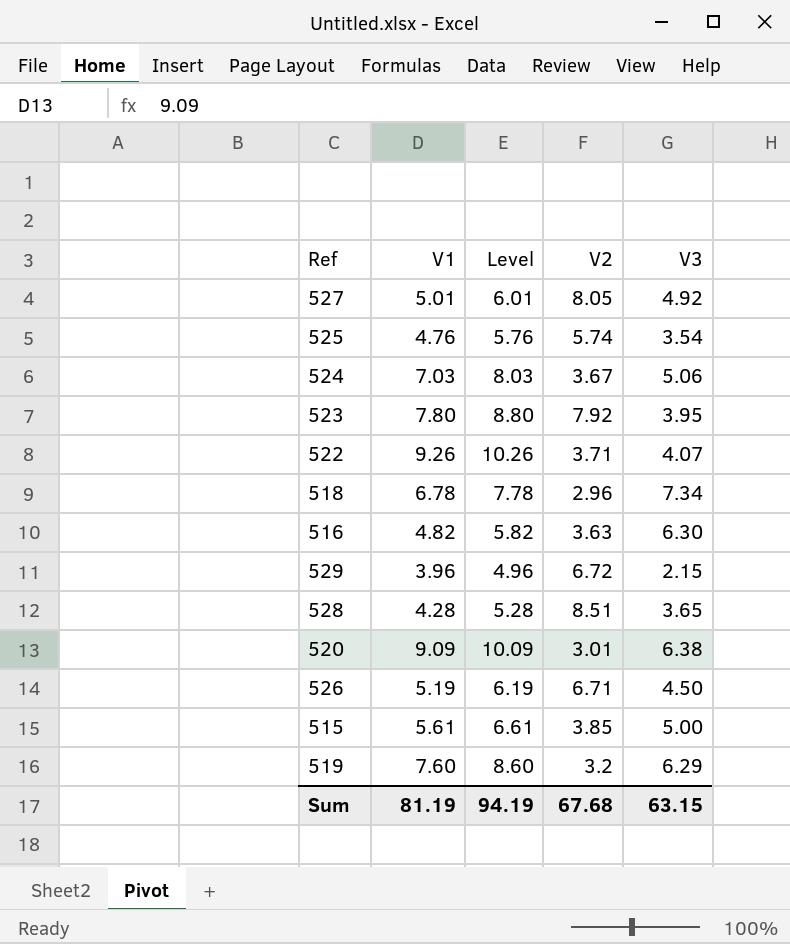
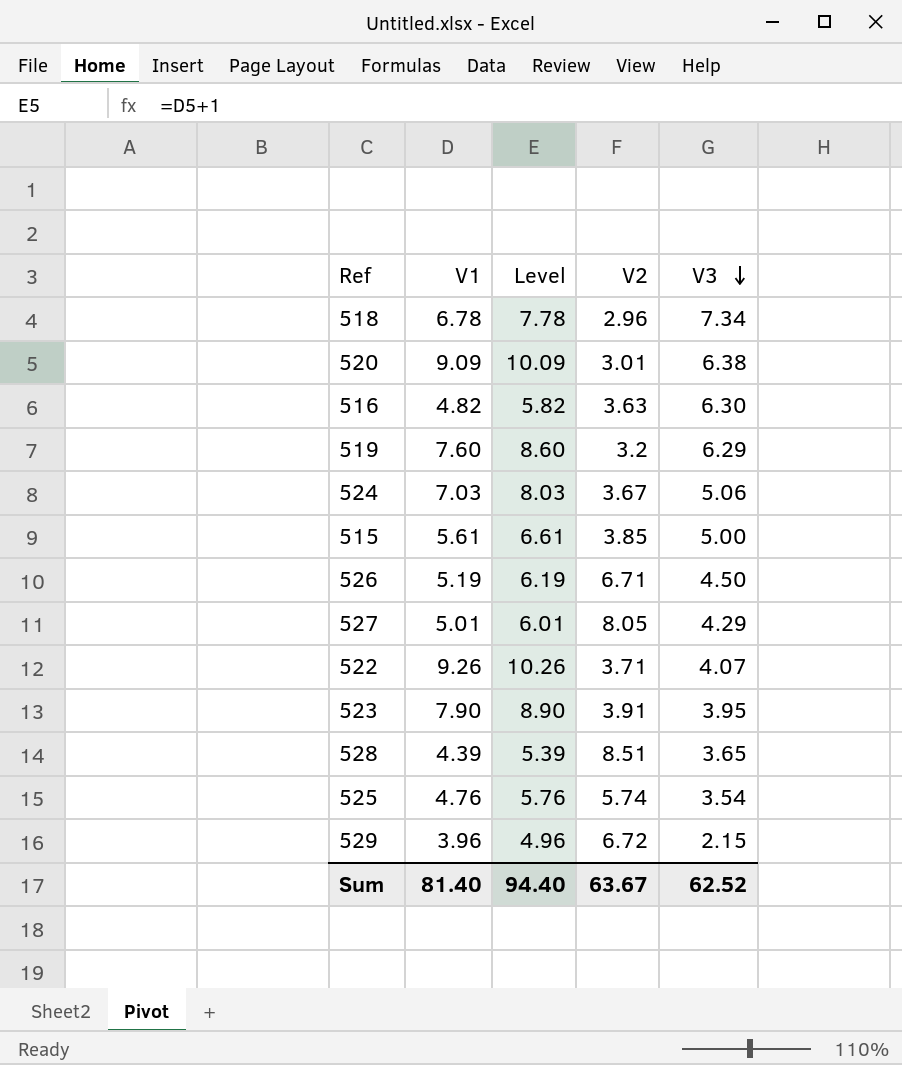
row order: none -> V3 descending
527 | V3: 4.92 -> 4.29
523 | V1: 7.80 -> 7.90
523 | Level: 8.80 -> 8.90
523 | V2: 7.92 -> 3.91
528 | V1: 4.28 -> 4.39
528 | Level: 5.28 -> 5.39
Sum | V1: 81.19 -> 81.40
Sum | Level: 94.19 -> 94.40
Sum | V2: 67.68 -> 63.67
Sum | V3: 63.15 -> 62.52

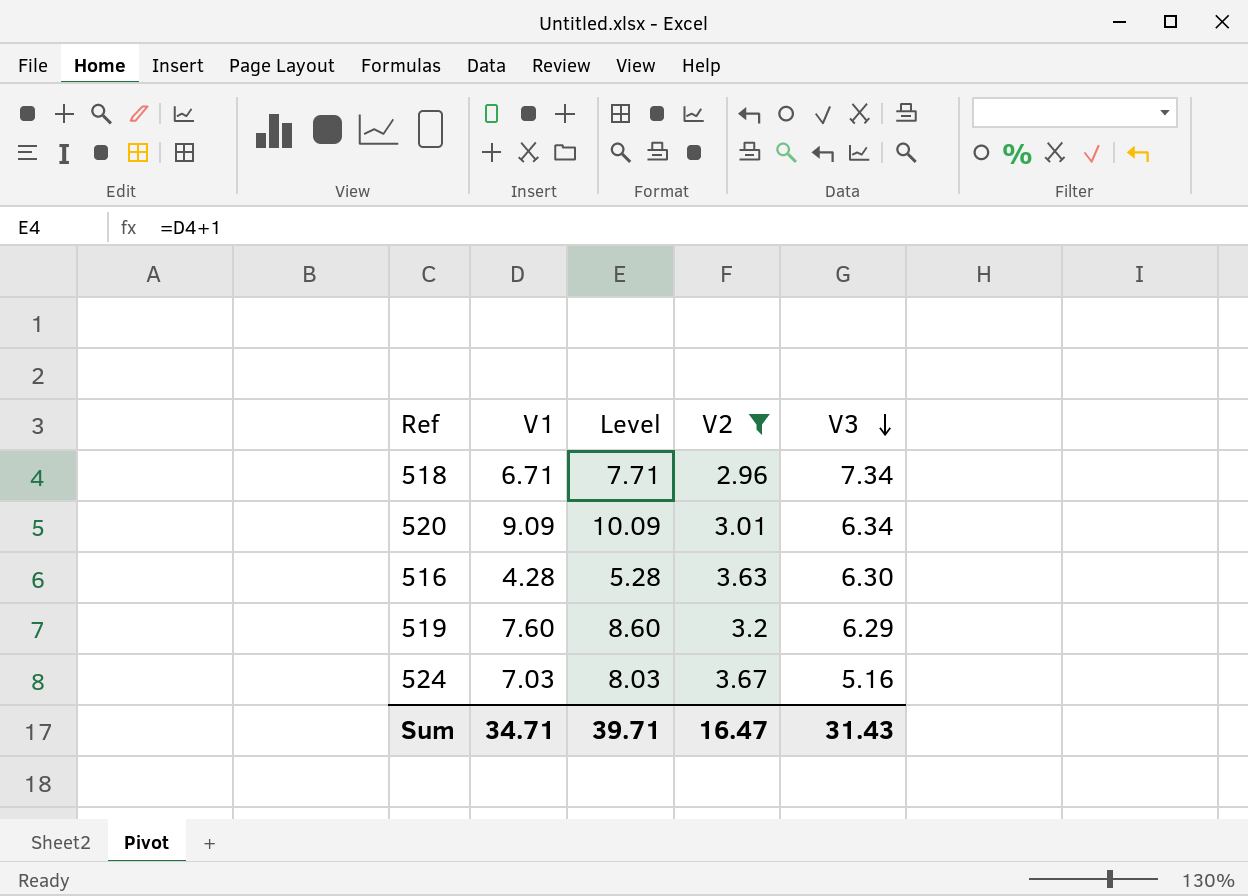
filter: none -> V2 <= 3.67
518 | V1: 6.78 -> 6.71
518 | Level: 7.78 -> 7.71
520 | V3: 6.38 -> 6.34
516 | V1: 4.82 -> 4.28
516 | Level: 5.82 -> 5.28
524 | V3: 5.06 -> 5.16
Sum | V1: 81.40 -> 34.71
Sum | Level: 94.40 -> 39.71
Sum | V2: 63.67 -> 16.47
Sum | V3: 62.52 -> 31.43

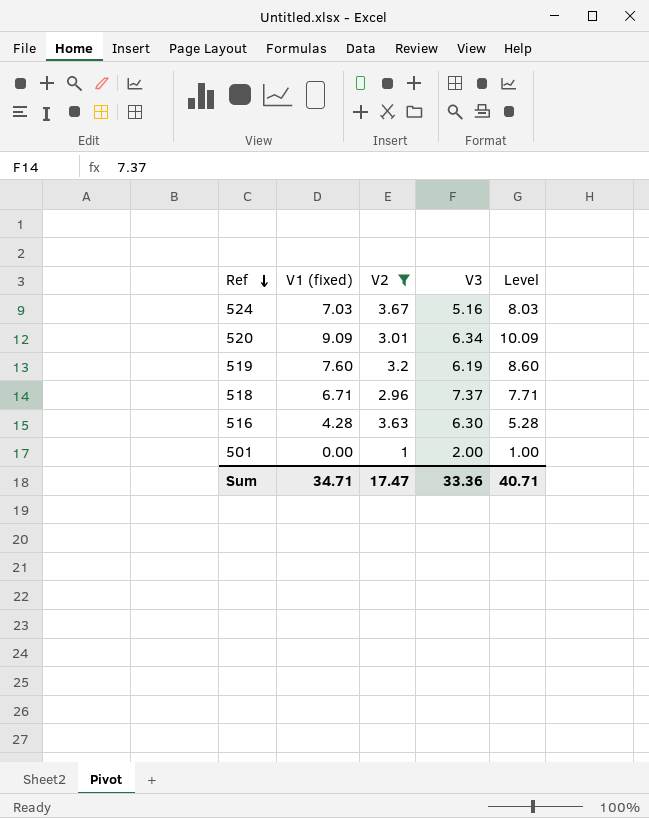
row order: V3 descending -> Ref descending
column name: V1 -> V1 (fixed)
column Level | position: 3 -> 5
519 | V3: 6.29 -> 6.19
518 | V3: 7.34 -> 7.37
row 501: none -> 0.00 | 1 | 2.00 | 1.00
Sum | V2: 16.47 -> 17.47
Sum | V3: 31.43 -> 33.36
Sum | Level: 39.71 -> 40.71

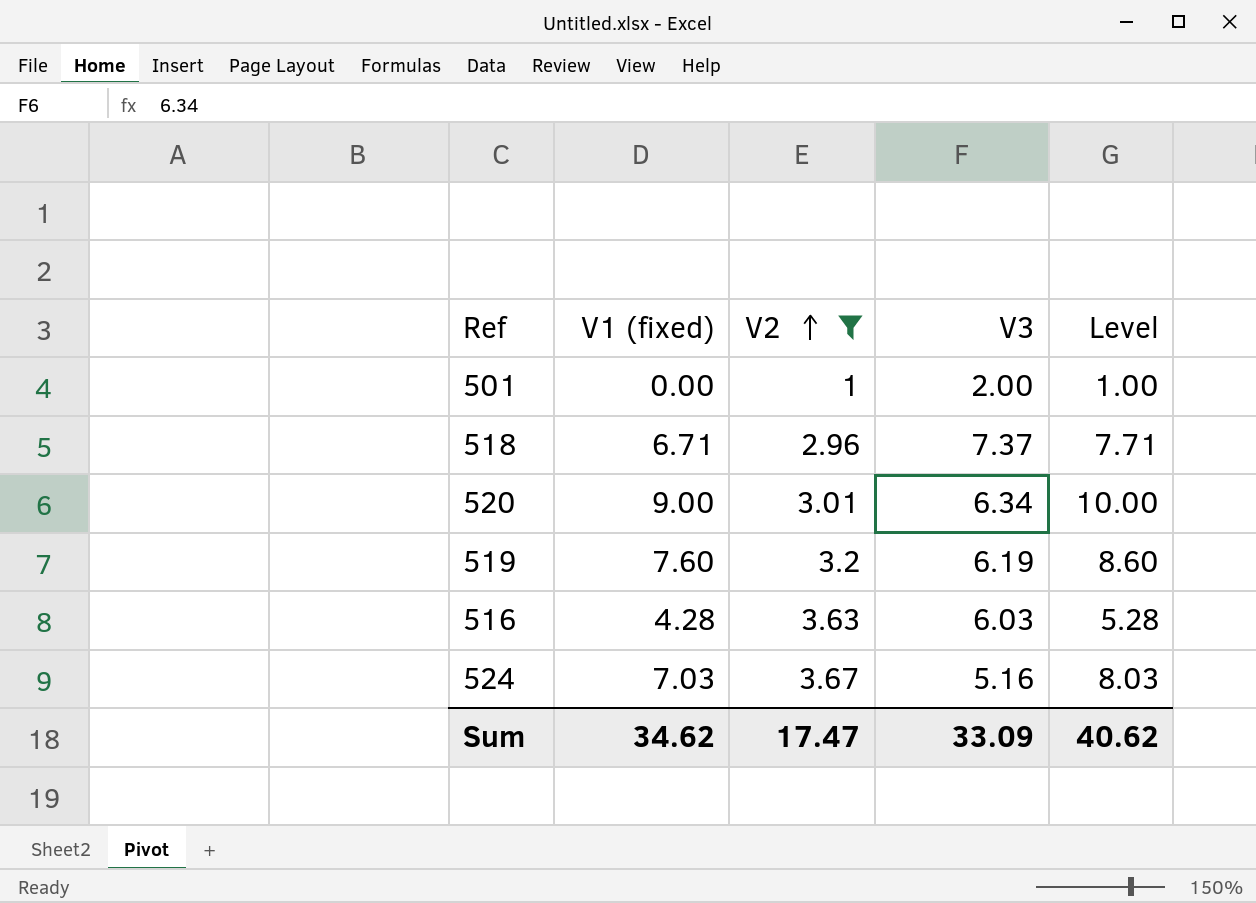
row order: Ref descending -> V2 ascending
520 | V1 (fixed): 9.09 -> 9.00
520 | Level: 10.09 -> 10.00
516 | V3: 6.30 -> 6.03
Sum | V1 (fixed): 34.71 -> 34.62
Sum | V3: 33.36 -> 33.09
Sum | Level: 40.71 -> 40.62

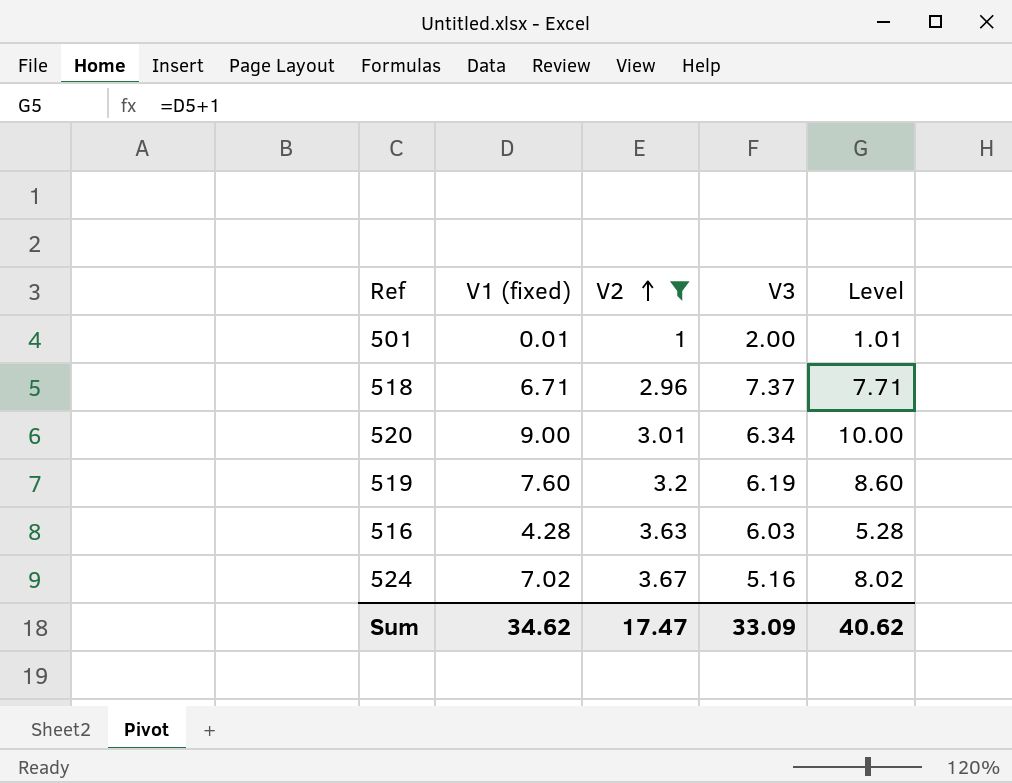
501 | V1 (fixed): 0.00 -> 0.01
501 | Level: 1.00 -> 1.01
524 | V1 (fixed): 7.03 -> 7.02
524 | Level: 8.03 -> 8.02

